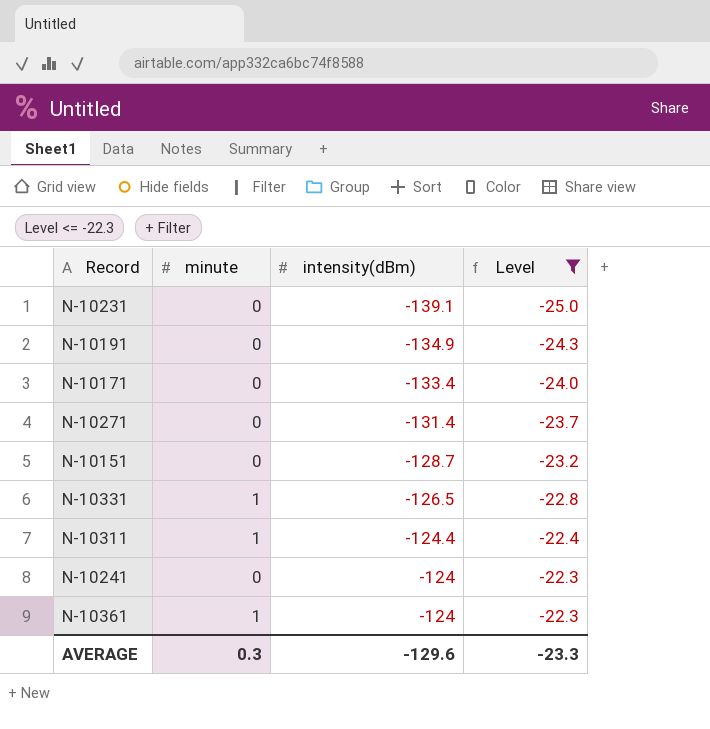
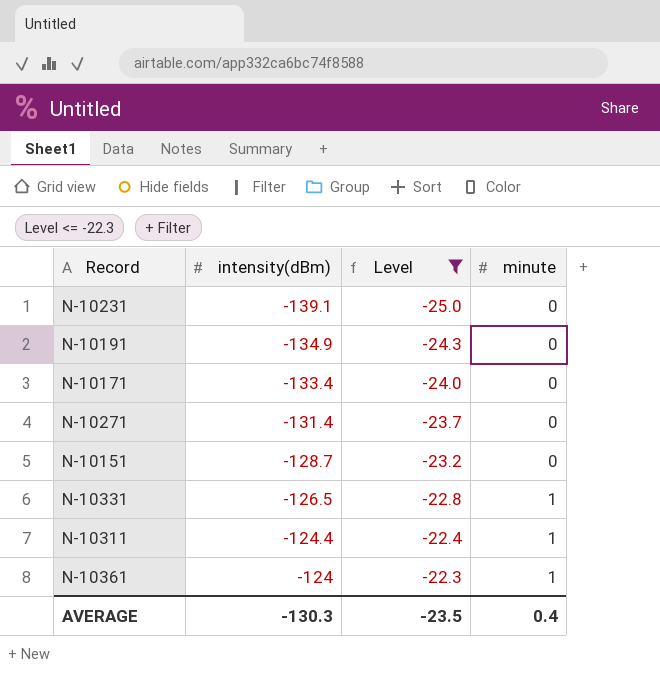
column minute | position: 2 -> 4
row N-10241: 0 | -124 | -22.3 -> none
AVERAGE | intensity(dBm): -129.6 -> -130.3
AVERAGE | Level: -23.3 -> -23.5
AVERAGE | minute: 0.3 -> 0.4

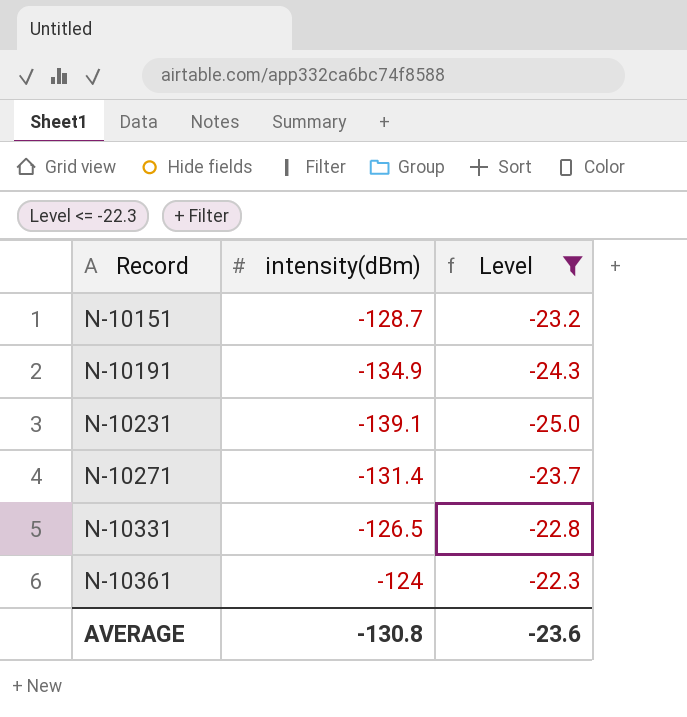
row order: intensity(dBm) ascending -> Record ascending
column minute | position: 4 -> none
row N-10171: -133.4 | -24.0 | 0 -> none
row N-10311: -124.4 | -22.4 | 1 -> none
AVERAGE | intensity(dBm): -130.3 -> -130.8
AVERAGE | Level: -23.5 -> -23.6

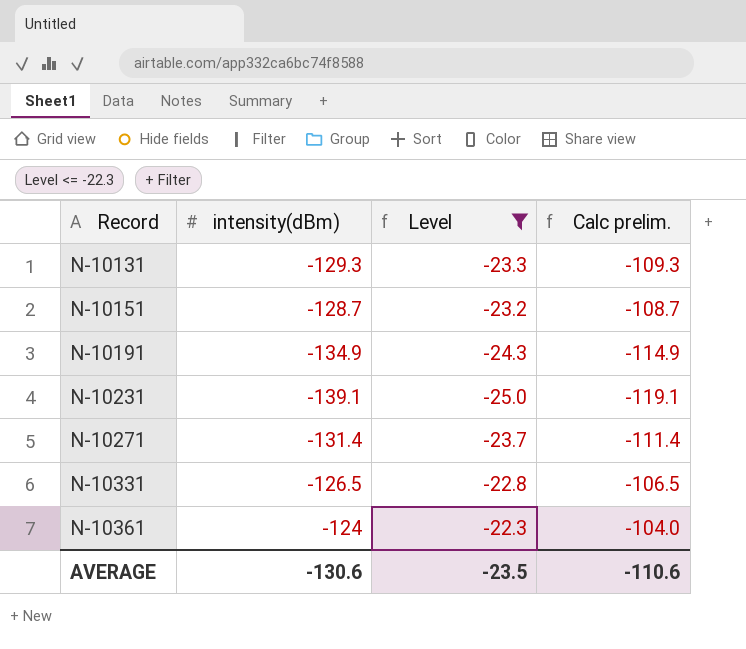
column Calc prelim. | formula: none -> [intensity(dBm)] + 20
row N-10131: none -> -129.3 | -23.3 | -109.3
AVERAGE | intensity(dBm): -130.8 -> -130.6
AVERAGE | Level: -23.6 -> -23.5

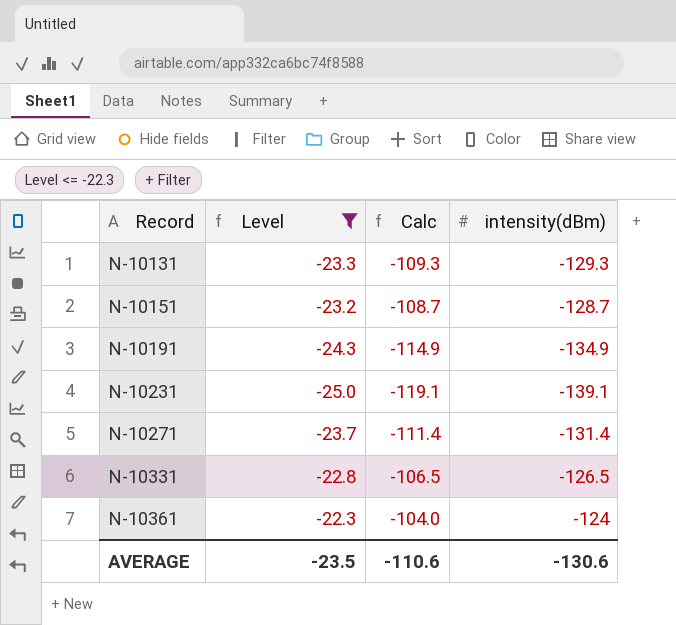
column name: Calc prelim. -> Calc
column intensity(dBm) | position: 2 -> 4

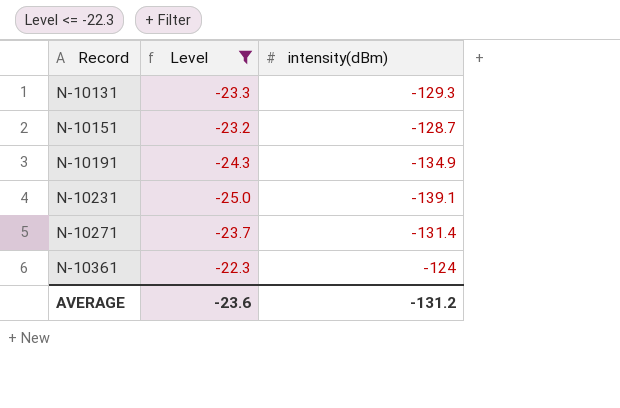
column Calc | formula: [intensity(dBm)] + 20 -> none
row N-10331: -22.8 | -106.5 | -126.5 -> none
AVERAGE | Level: -23.5 -> -23.6
AVERAGE | intensity(dBm): -130.6 -> -131.2

